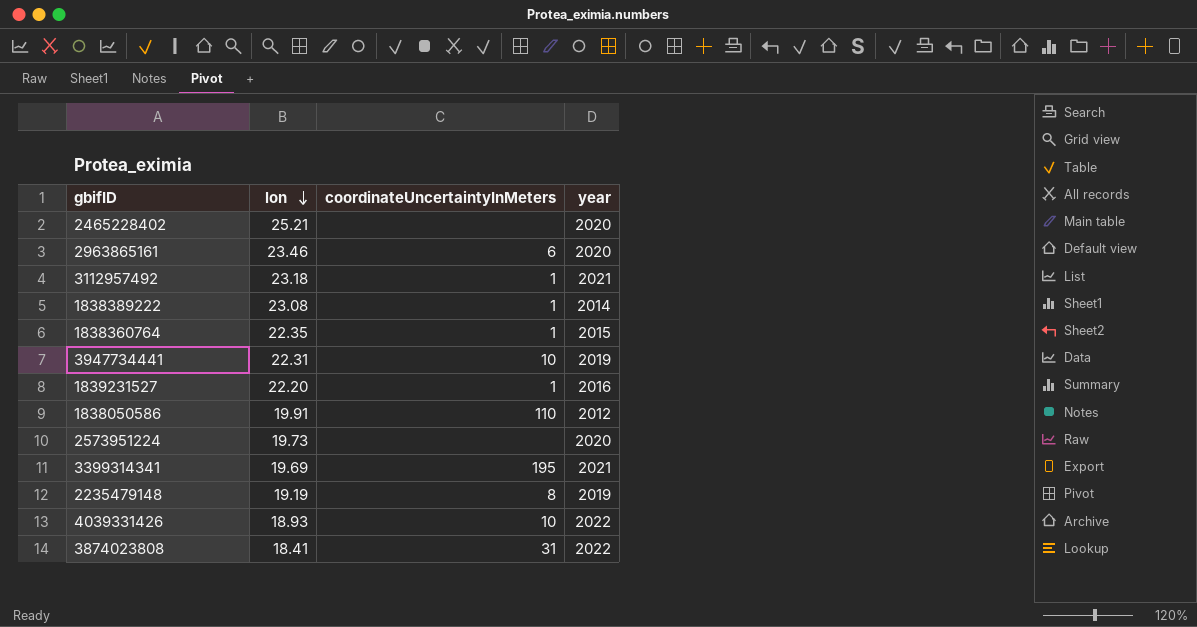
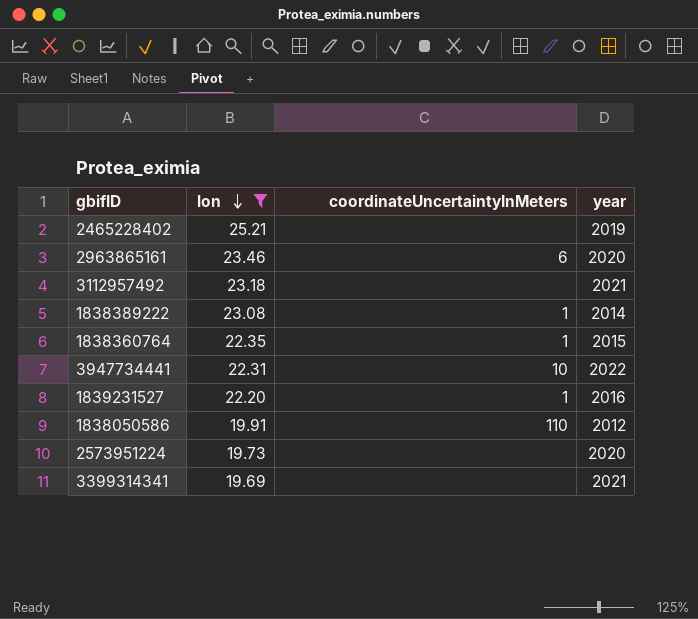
filter: none -> lon >= 19.69
2465228402 | year: 2020 -> 2019
3112957492 | coordinateUncertaintyInMeters: 1 -> none
3947734441 | year: 2019 -> 2022
3399314341 | coordinateUncertaintyInMeters: 195 -> none

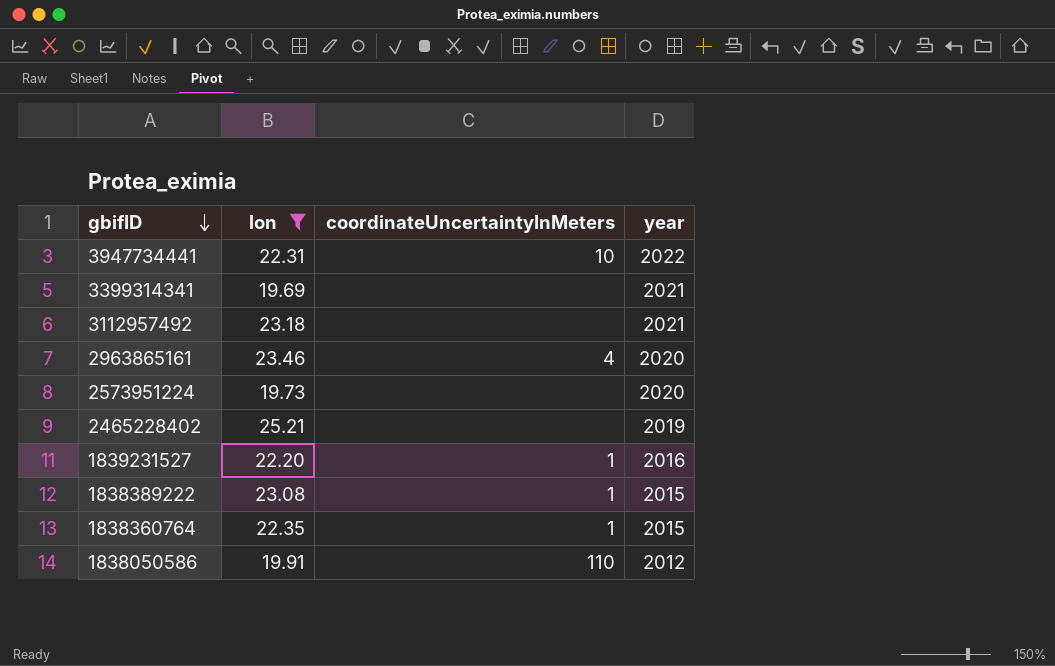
row order: lon descending -> gbifID descending
2963865161 | coordinateUncertaintyInMeters: 6 -> 4
1838389222 | year: 2014 -> 2015

